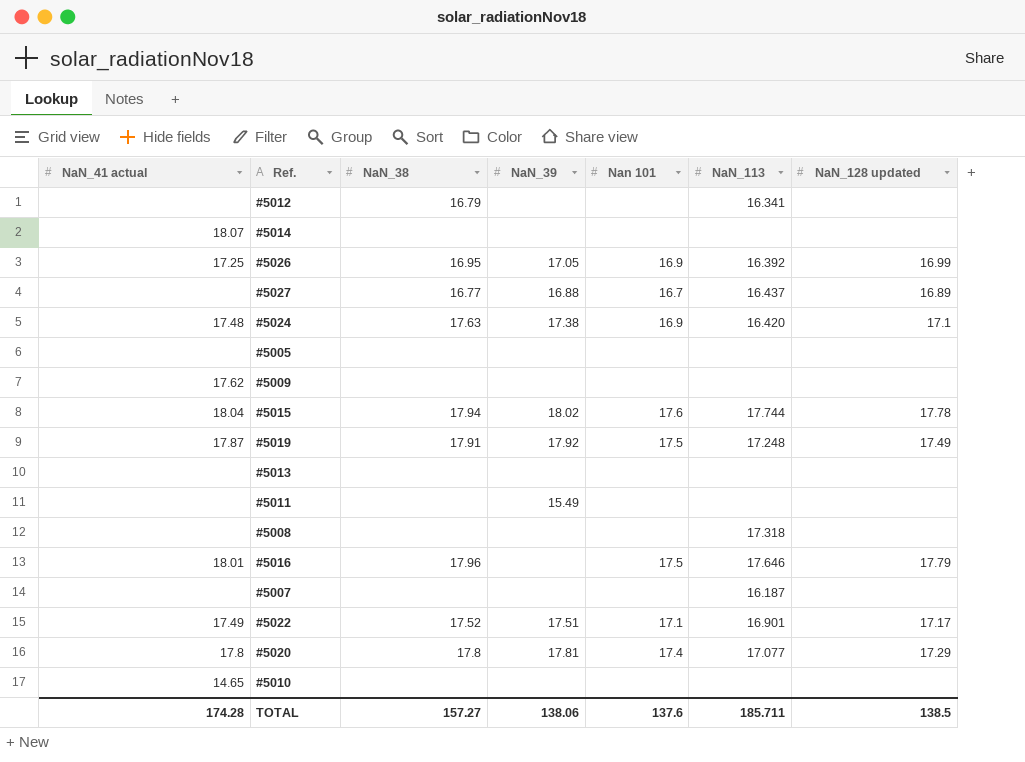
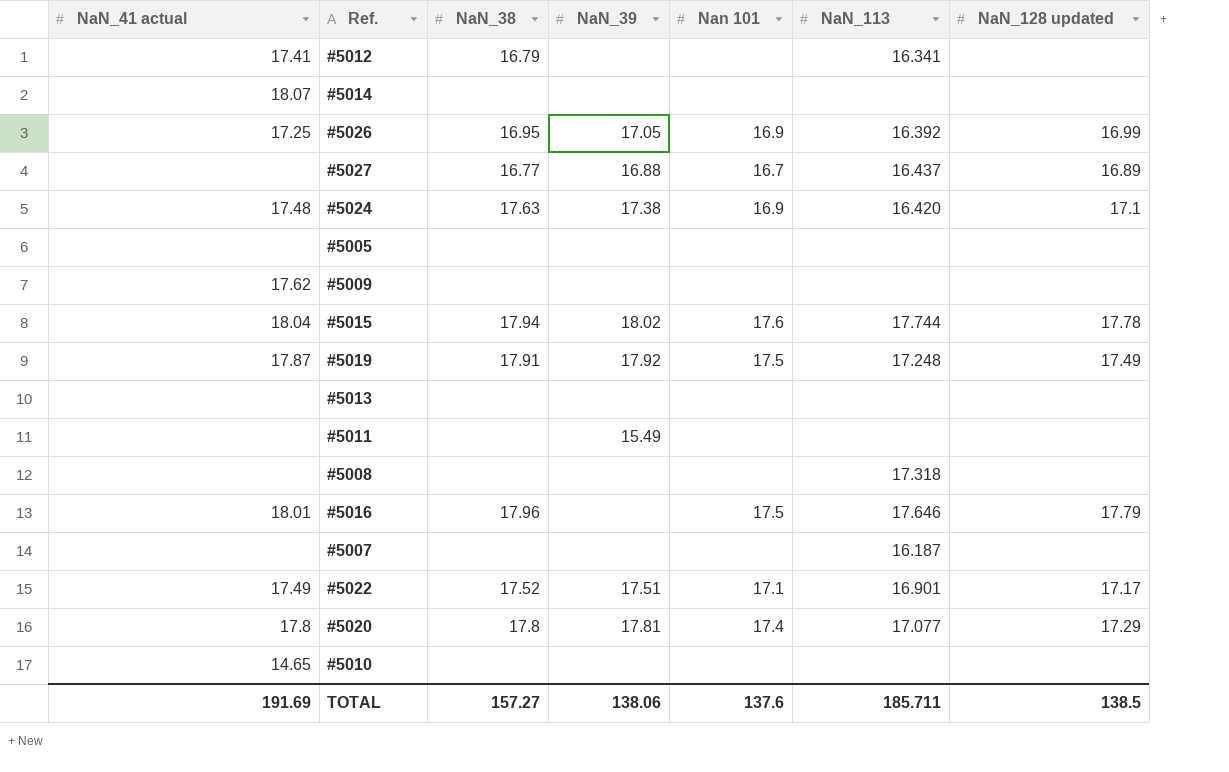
#5012 | NaN_41 actual: none -> 17.41
TOTAL | NaN_41 actual: 174.28 -> 191.69

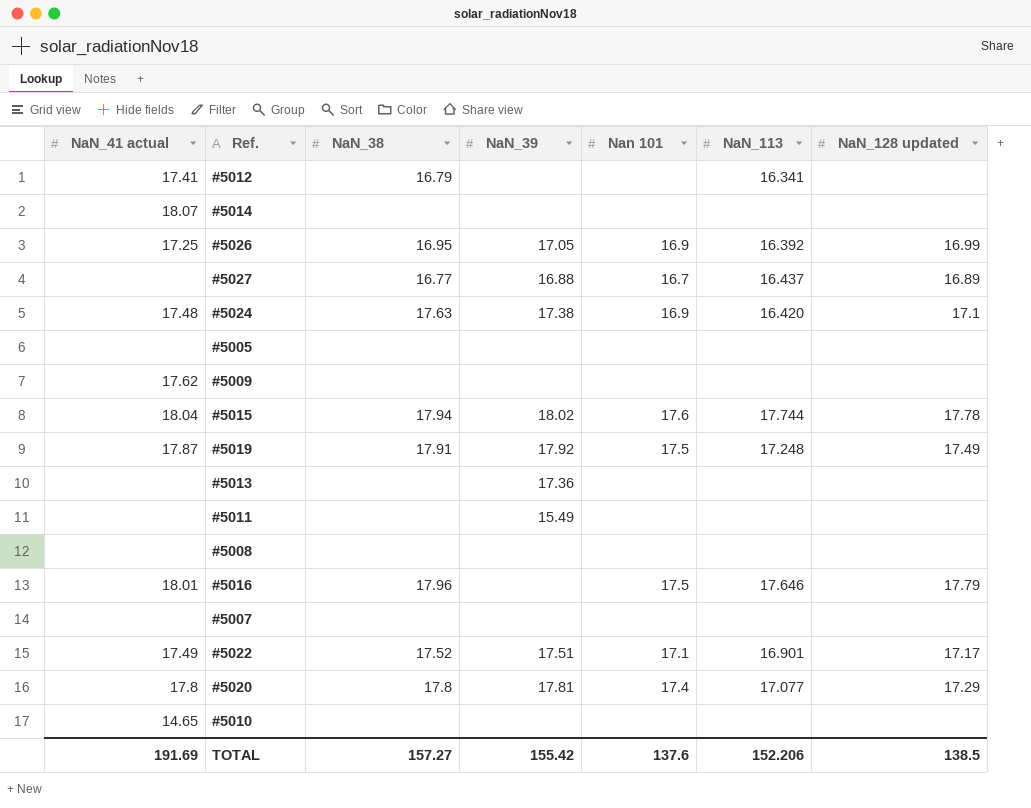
#5013 | NaN_39: none -> 17.36
#5008 | NaN_113: 17.318 -> none
#5007 | NaN_113: 16.187 -> none
TOTAL | NaN_39: 138.06 -> 155.42
TOTAL | NaN_113: 185.711 -> 152.206

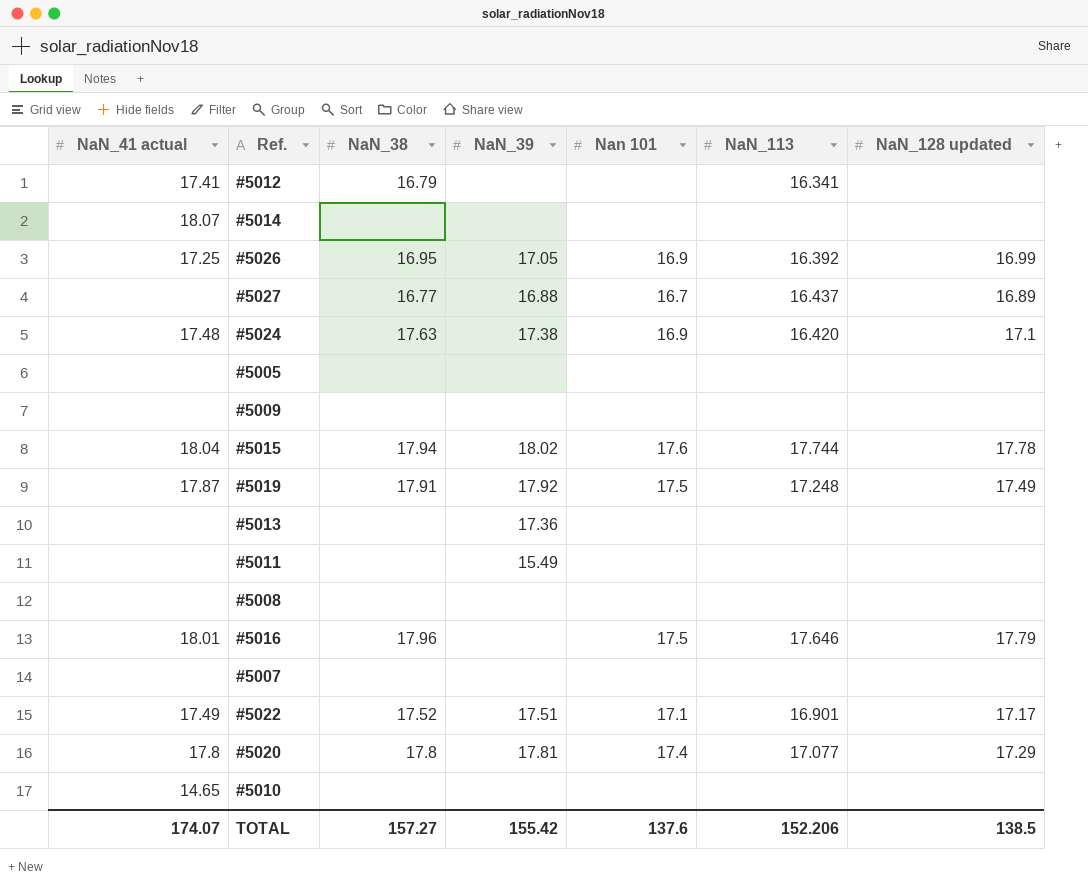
#5009 | NaN_41 actual: 17.62 -> none
TOTAL | NaN_41 actual: 191.69 -> 174.07

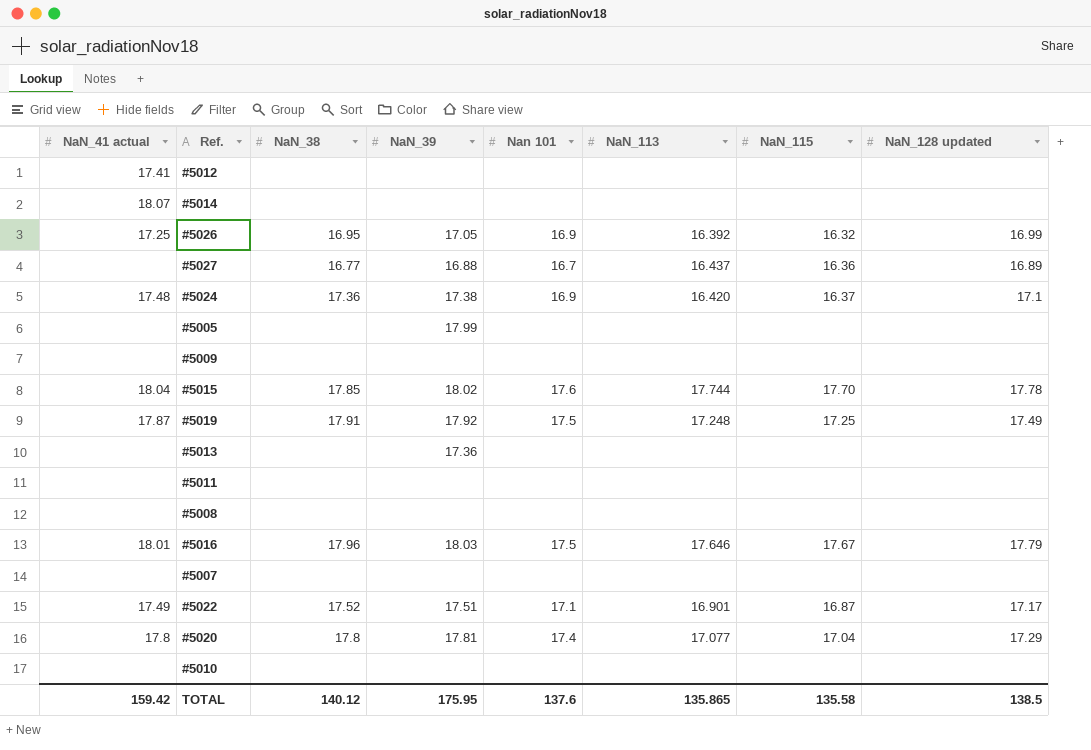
column NaN_115 | position: none -> 7
#5012 | NaN_38: 16.79 -> none
#5012 | NaN_113: 16.341 -> none
#5024 | NaN_38: 17.63 -> 17.36
#5005 | NaN_39: none -> 17.99
#5015 | NaN_38: 17.94 -> 17.85
#5011 | NaN_39: 15.49 -> none
#5016 | NaN_39: none -> 18.03
#5010 | NaN_41 actual: 14.65 -> none
TOTAL | NaN_41 actual: 174.07 -> 159.42
TOTAL | NaN_38: 157.27 -> 140.12
TOTAL | NaN_39: 155.42 -> 175.95
TOTAL | NaN_113: 152.206 -> 135.865

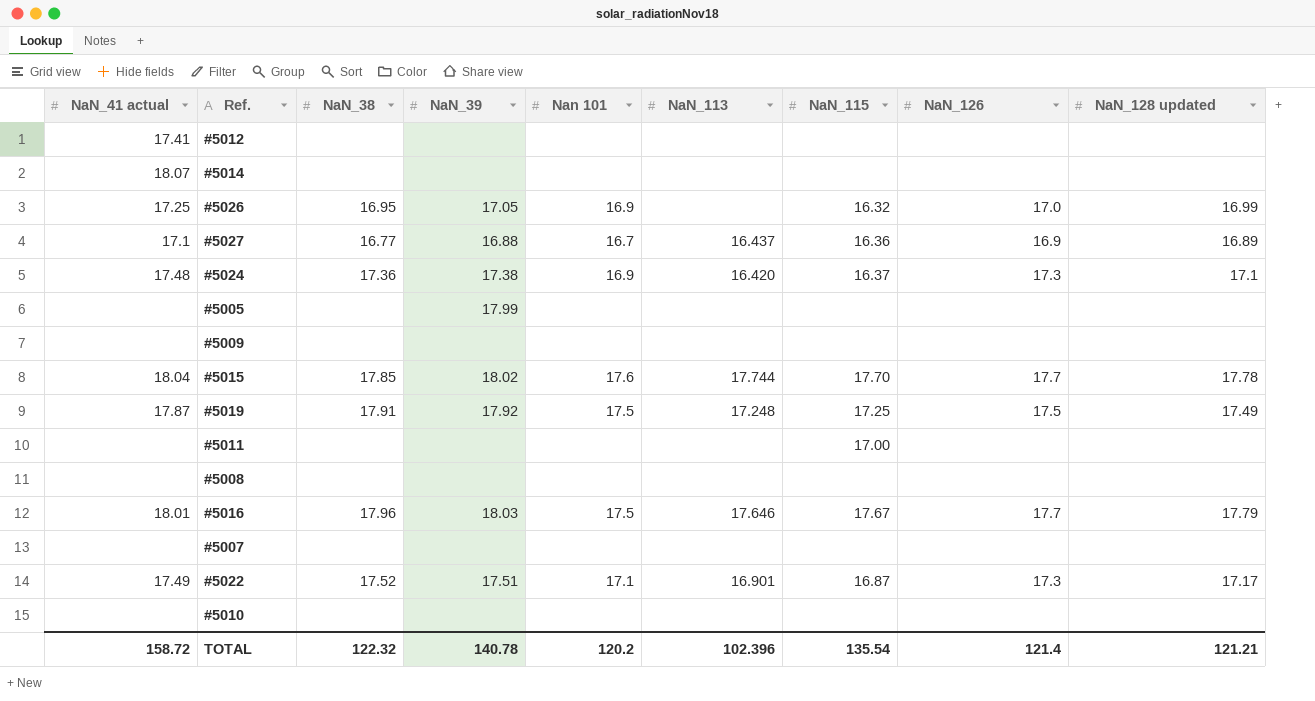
column NaN_126 | position: none -> 8
row #5013: none | none | 17.36 | none | none | none | none -> none
row #5020: 17.8 | 17.8 | 17.81 | 17.4 | 17.077 | 17.04 | 17.29 -> none
#5026 | NaN_113: 16.392 -> none
#5027 | NaN_41 actual: none -> 17.1
#5011 | NaN_115: none -> 17.00
TOTAL | NaN_41 actual: 159.42 -> 158.72
TOTAL | NaN_38: 140.12 -> 122.32
TOTAL | NaN_39: 175.95 -> 140.78
TOTAL | Nan 101: 137.6 -> 120.2
TOTAL | NaN_113: 135.865 -> 102.396
TOTAL | NaN_115: 135.58 -> 135.54
TOTAL | NaN_128 updated: 138.5 -> 121.21

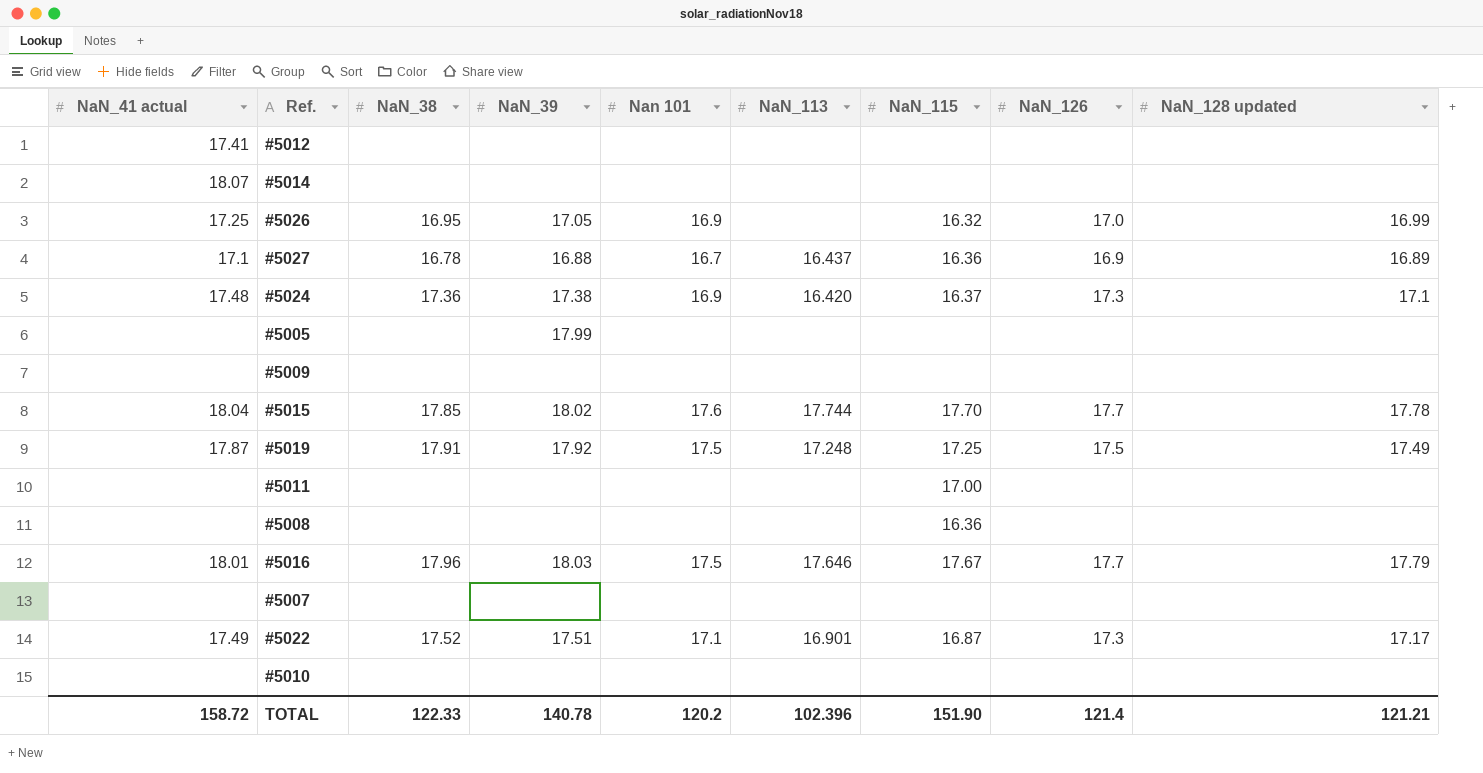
#5027 | NaN_38: 16.77 -> 16.78
#5008 | NaN_115: none -> 16.36
TOTAL | NaN_38: 122.32 -> 122.33
TOTAL | NaN_115: 135.54 -> 151.90

